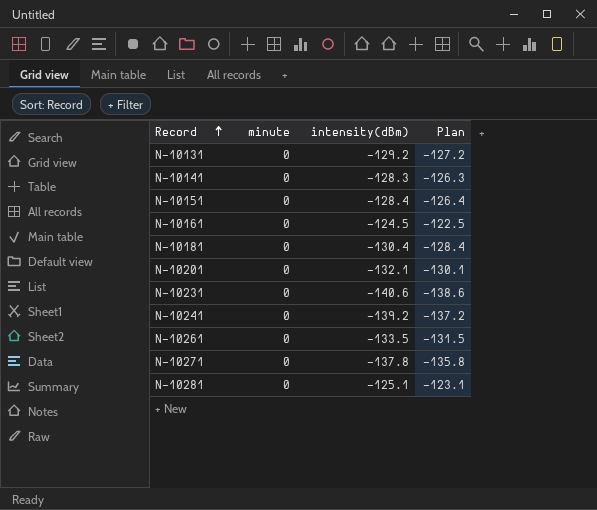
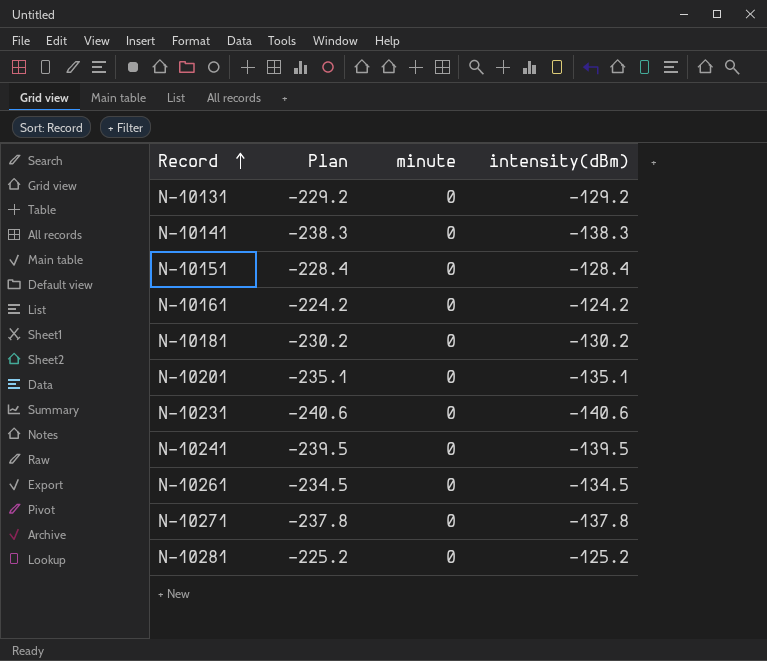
column Plan | formula: [intensity(dBm)] + 2 -> [intensity(dBm)] - 100
column Plan | position: 4 -> 2
N-10141 | intensity(dBm): -128.3 -> -138.3
N-10161 | intensity(dBm): -124.5 -> -124.2
N-10181 | intensity(dBm): -130.4 -> -130.2
N-10201 | intensity(dBm): -132.1 -> -135.1
N-10241 | intensity(dBm): -139.2 -> -139.5
N-10261 | intensity(dBm): -133.5 -> -134.5
N-10281 | intensity(dBm): -125.1 -> -125.2

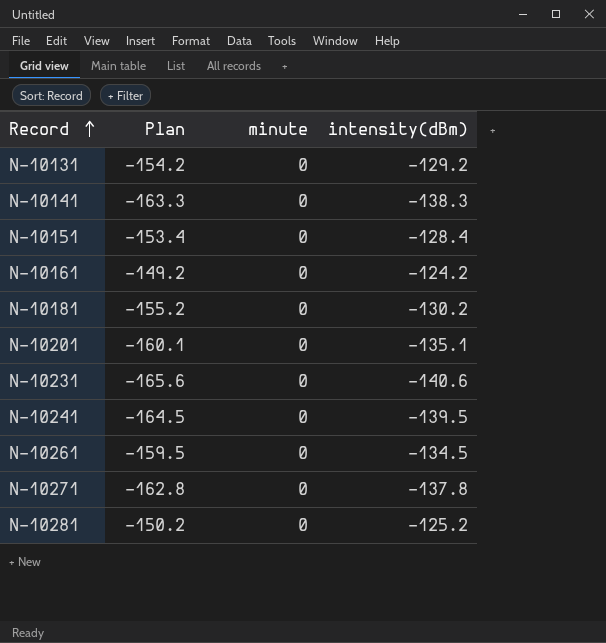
column Plan | formula: [intensity(dBm)] - 100 -> [intensity(dBm)] - 25

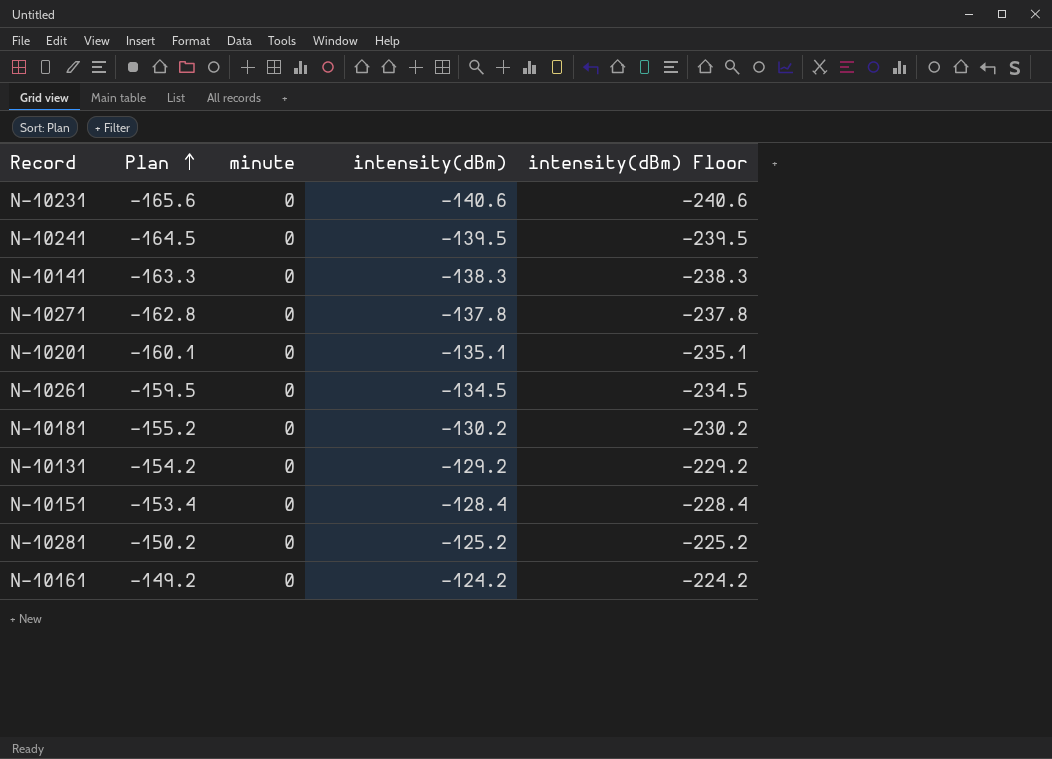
row order: Record ascending -> Plan ascending
column intensity(dBm) Floor | formula: none -> [intensity(dBm)] - 100

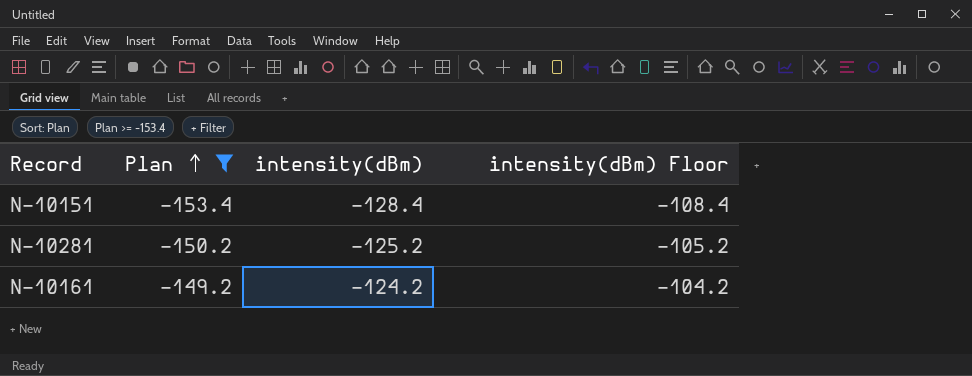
filter: none -> Plan >= -153.4
column minute | position: 3 -> none
column intensity(dBm) Floor | formula: [intensity(dBm)] - 100 -> [intensity(dBm)] + 20

